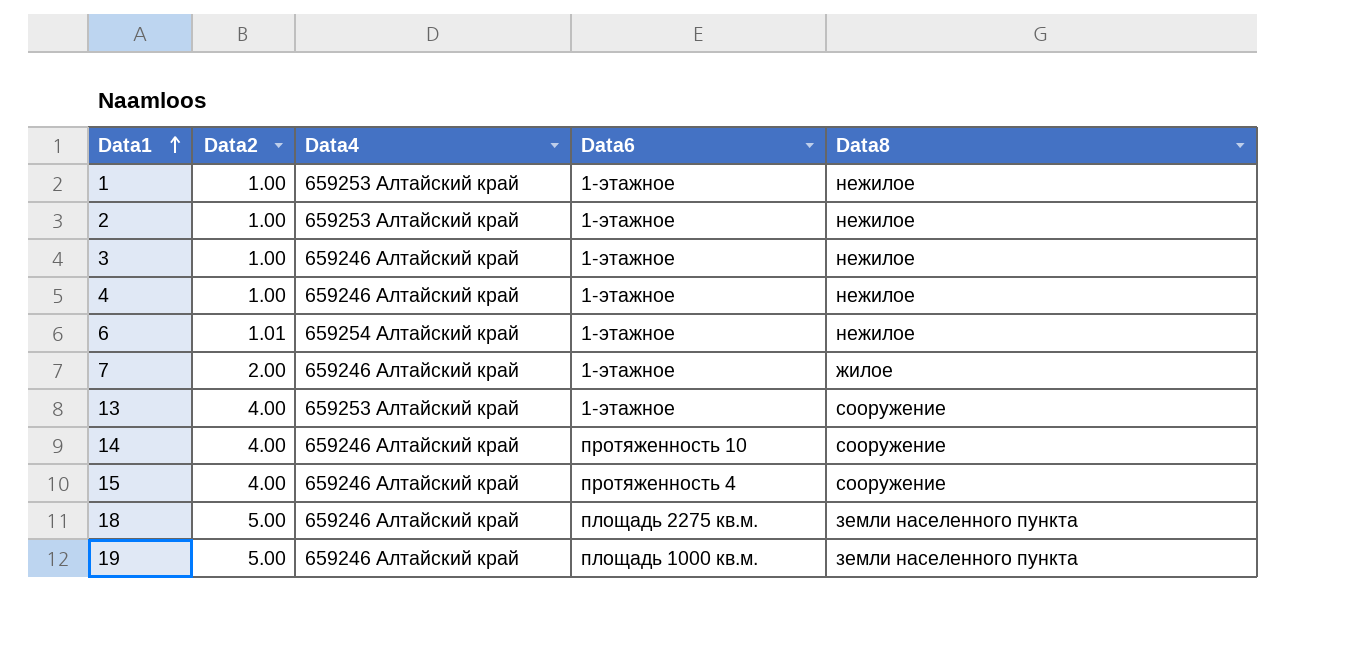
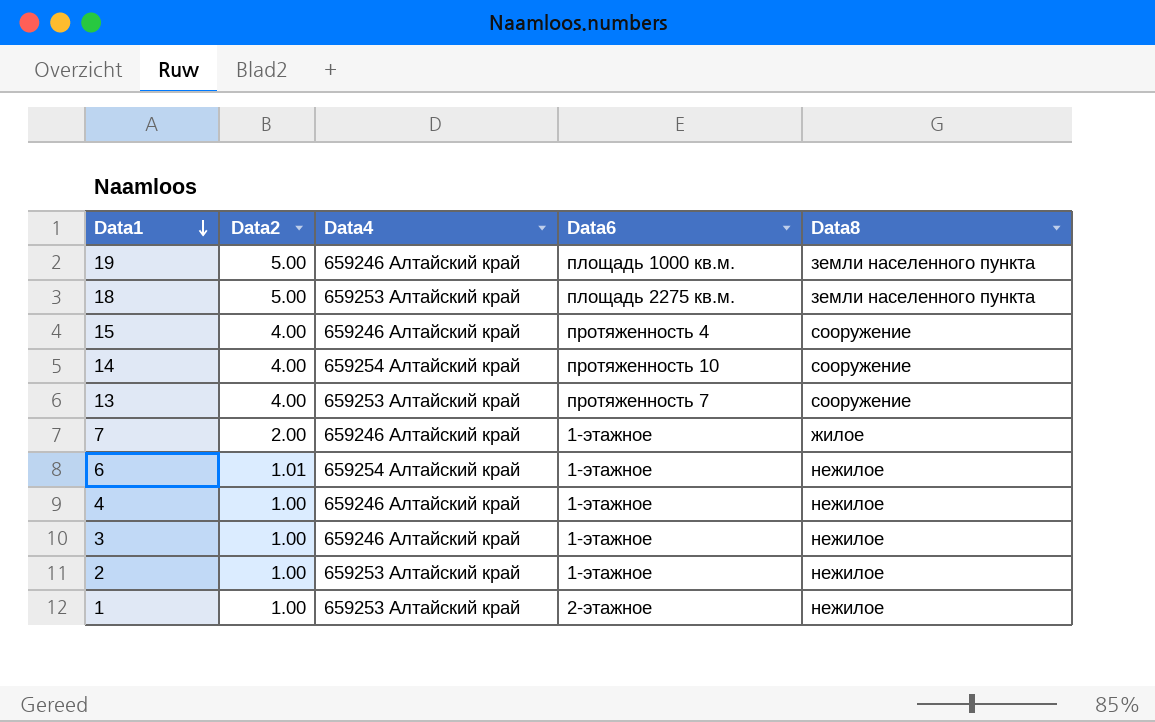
row order: Data1 ascending -> Data1 descending
18 | Data4: 659246 Алтайский край -> 659253 Алтайский край
14 | Data4: 659246 Алтайский край -> 659254 Алтайский край
13 | Data6: 1-этажное -> протяженность 7
1 | Data6: 1-этажное -> 2-этажное

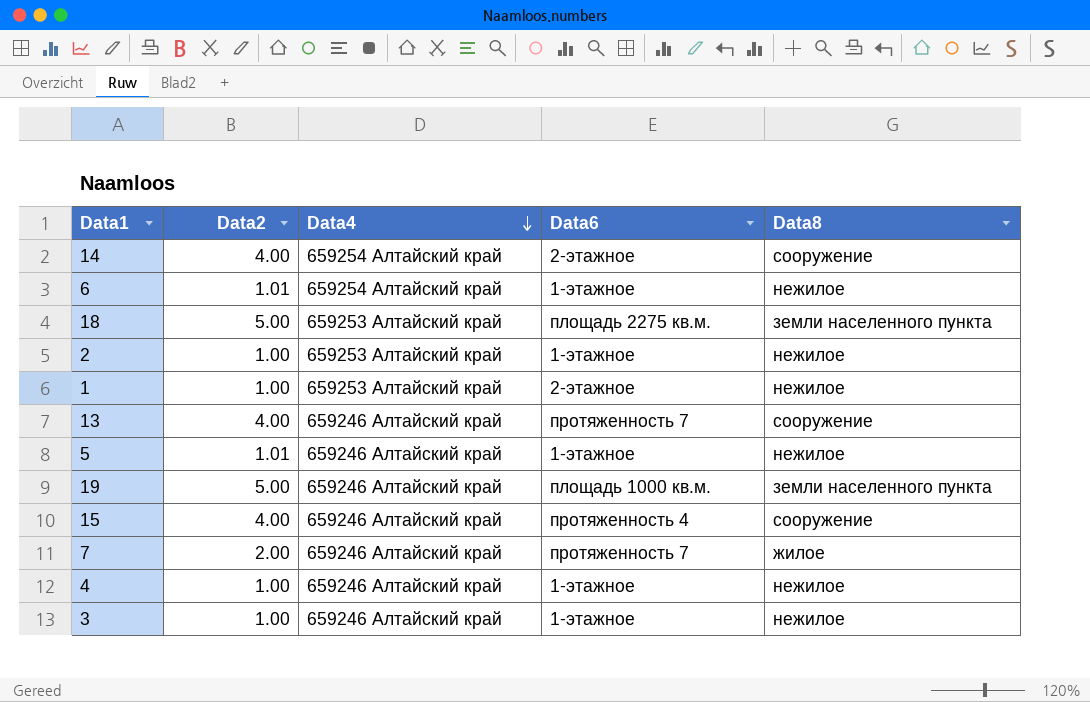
row order: Data1 descending -> Data4 descending
14 | Data6: протяженность 10 -> 2-этажное
13 | Data4: 659253 Алтайский край -> 659246 Алтайский край
row 5: none -> 1.01 | 659246 Алтайский край | 1-этажное | нежилое
7 | Data6: 1-этажное -> протяженность 7

